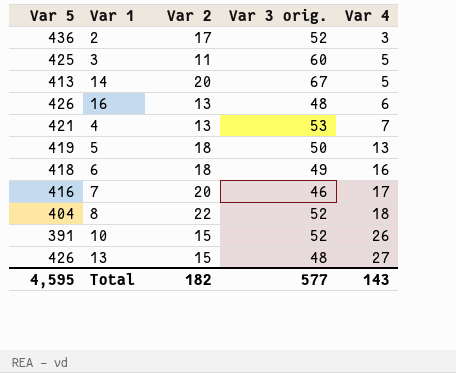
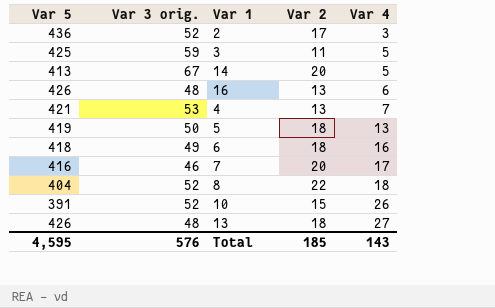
column Var 3 orig. | position: 4 -> 2
3 | Var 3 orig.: 60 -> 59
13 | Var 2: 15 -> 18
Total | Var 3 orig.: 577 -> 576
Total | Var 2: 182 -> 185

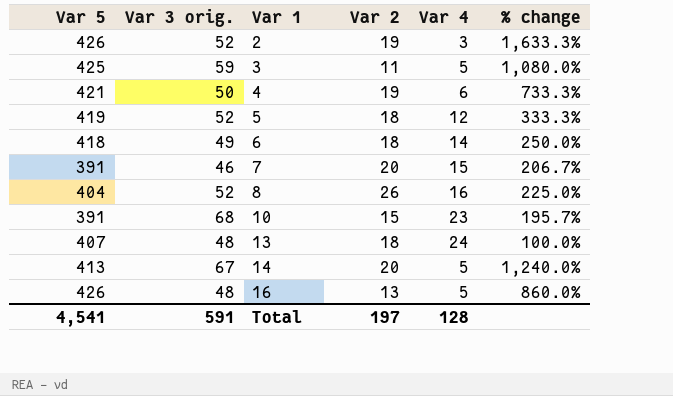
row order: Var 4 ascending -> Var 1 ascending
column % change | formula: none -> ([Var 3 orig.] - [Var 4]) / [Var 4]
2 | Var 5: 436 -> 426
2 | Var 2: 17 -> 19
4 | Var 3 orig.: 53 -> 50
4 | Var 2: 13 -> 19
4 | Var 4: 7 -> 6
5 | Var 3 orig.: 50 -> 52
5 | Var 4: 13 -> 12
6 | Var 4: 16 -> 14
7 | Var 5: 416 -> 391
7 | Var 4: 17 -> 15
8 | Var 2: 22 -> 26
8 | Var 4: 18 -> 16
10 | Var 3 orig.: 52 -> 68
10 | Var 4: 26 -> 23
13 | Var 5: 426 -> 407
13 | Var 4: 27 -> 24
16 | Var 4: 6 -> 5
Total | Var 5: 4,595 -> 4,541
Total | Var 3 orig.: 576 -> 591
Total | Var 2: 185 -> 197
Total | Var 4: 143 -> 128

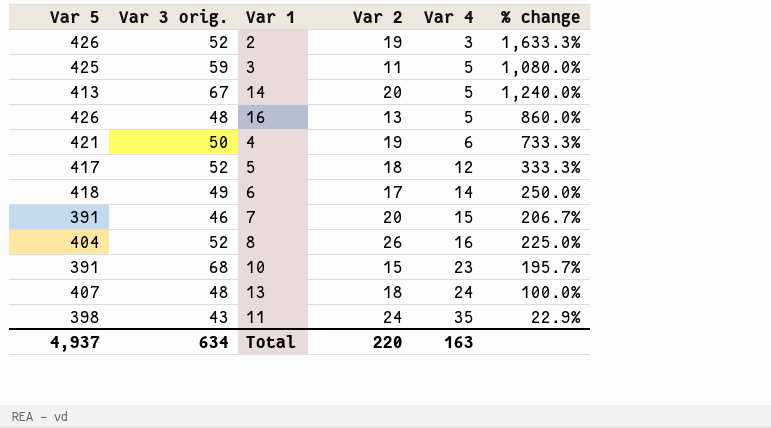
row order: Var 1 ascending -> Var 4 ascending
5 | Var 5: 419 -> 417
6 | Var 2: 18 -> 17
row 11: none -> 398 | 43 | 24 | 35 | 22.9%
Total | Var 5: 4,541 -> 4,937
Total | Var 3 orig.: 591 -> 634
Total | Var 2: 197 -> 220
Total | Var 4: 128 -> 163

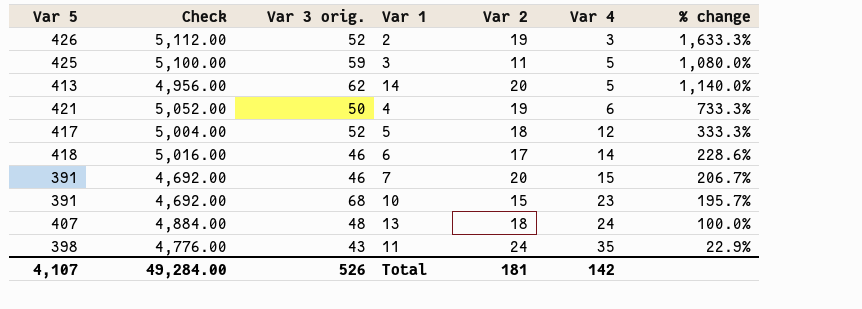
column Check | formula: none -> [Var 5] * 12
row 16: 426 | 48 | 13 | 5 | 860.0% -> none
row 8: 404 | 52 | 26 | 16 | 225.0% -> none
14 | Var 3 orig.: 67 -> 62
14 | % change: 1,240.0% -> 1,140.0%
6 | Var 3 orig.: 49 -> 46
6 | % change: 250.0% -> 228.6%
Total | Var 5: 4,937 -> 4,107
Total | Var 3 orig.: 634 -> 526
Total | Var 2: 220 -> 181
Total | Var 4: 163 -> 142

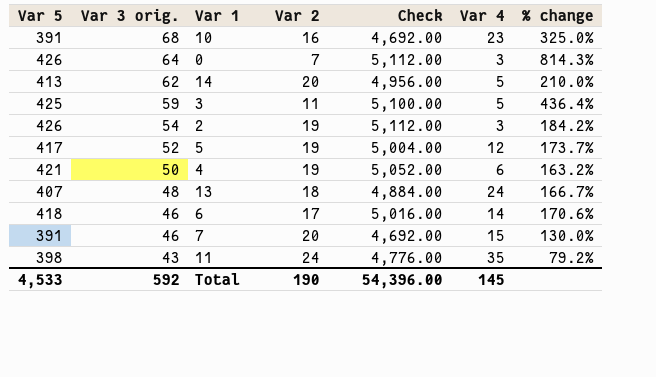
row order: Var 4 ascending -> Var 3 orig. descending
column Check | position: 2 -> 5
column % change | formula: ([Var 3 orig.] - [Var 4]) / [Var 4] -> ([Var 3 orig.] - [Var 2]) / [Var 2]
10 | Var 2: 15 -> 16
row 0: none -> 426 | 64 | 7 | 5,112.00 | 3 | 814.3%
2 | Var 3 orig.: 52 -> 54
5 | Var 2: 18 -> 19
Total | Var 5: 4,107 -> 4,533
Total | Var 3 orig.: 526 -> 592
Total | Var 2: 181 -> 190
Total | Check: 49,284.00 -> 54,396.00
Total | Var 4: 142 -> 145

